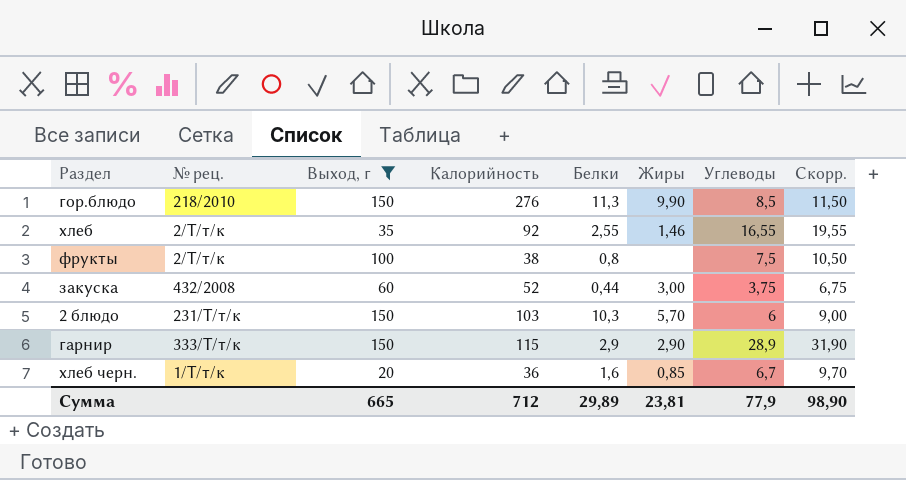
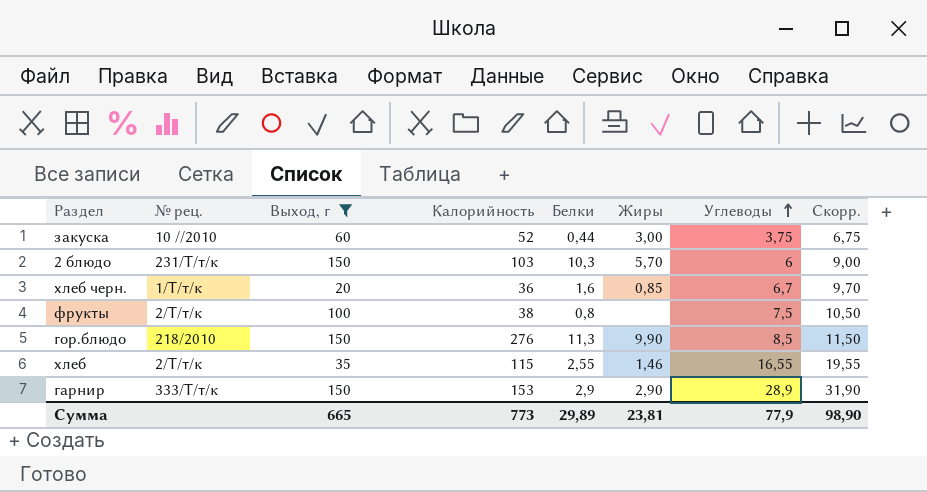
row order: none -> Углеводы ascending
закуска | № рец.: 432/2008 -> 10 //2010
хлеб | Калорийность: 92 -> 115
гарнир | Калорийность: 115 -> 153
Сумма | Калорийность: 712 -> 773

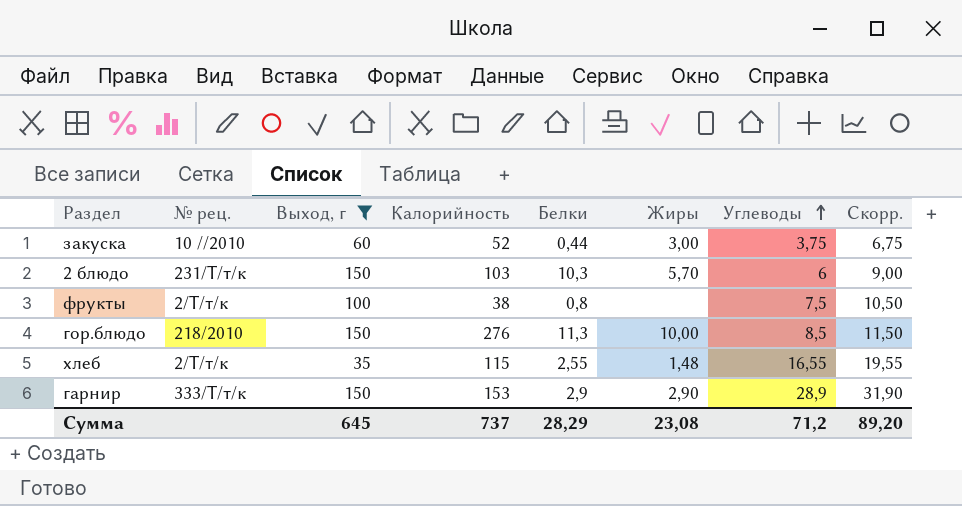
row хлеб черн.: 1/Т/т/к | 20 | 36 | 1,6 | 0,85 | 6,7 | 9,70 -> none
гор.блюдо | Жиры: 9,90 -> 10,00
хлеб | Жиры: 1,46 -> 1,48
Сумма | Выход, г: 665 -> 645
Сумма | Калорийность: 773 -> 737
Сумма | Белки: 29,89 -> 28,29
Сумма | Жиры: 23,81 -> 23,08
Сумма | Углеводы: 77,9 -> 71,2
Сумма | Скорр.: 98,90 -> 89,20

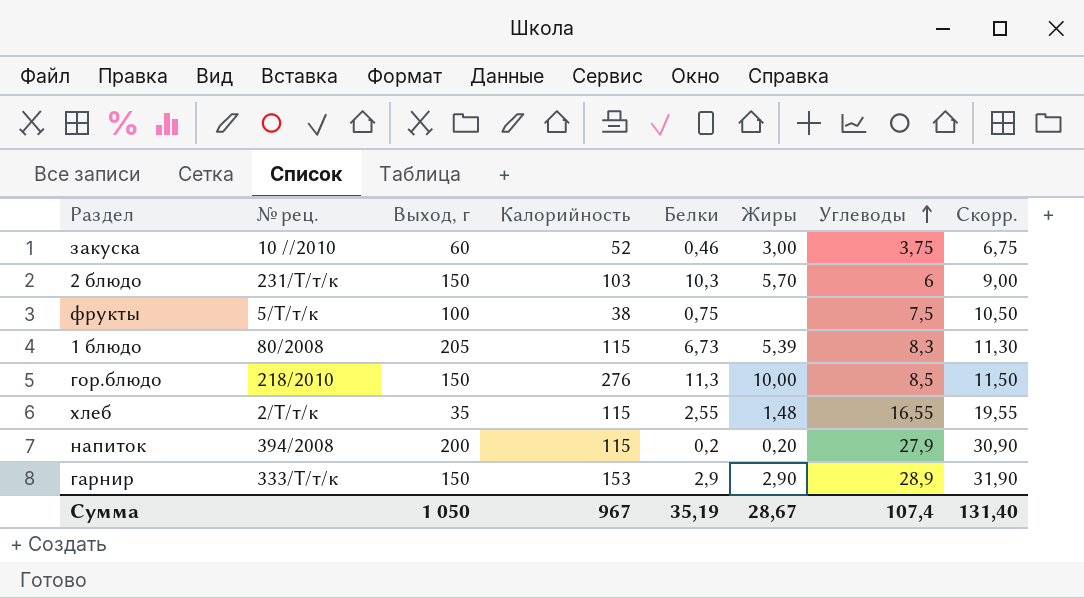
filter: Выход, г <= 150 -> none
закуска | Белки: 0,44 -> 0,46
фрукты | № рец.: 2/Т/т/к -> 5/Т/т/к
фрукты | Белки: 0,8 -> 0,75
Сумма | Выход, г: 645 -> 1 050
Сумма | Калорийность: 737 -> 967
Сумма | Белки: 28,29 -> 35,19
Сумма | Жиры: 23,08 -> 28,67
Сумма | Углеводы: 71,2 -> 107,4
Сумма | Скорр.: 89,20 -> 131,40

